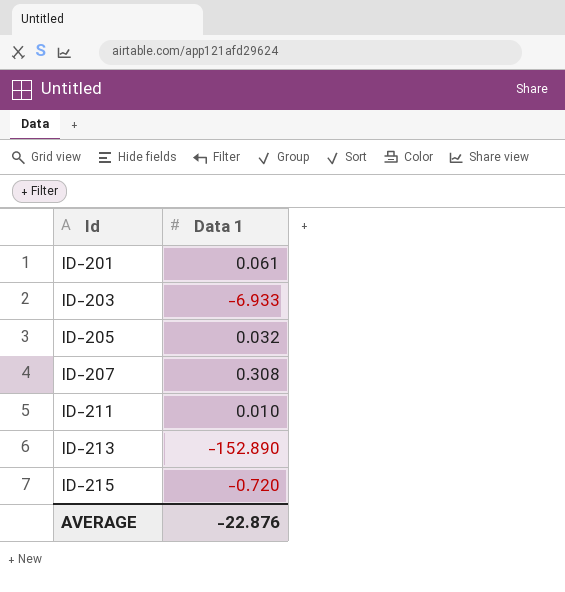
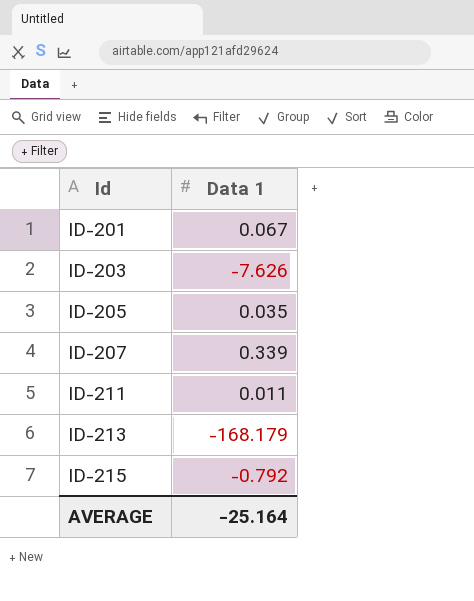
ID-201 | Data 1: 0.061 -> 0.067
ID-203 | Data 1: -6.933 -> -7.626
ID-205 | Data 1: 0.032 -> 0.035
ID-207 | Data 1: 0.308 -> 0.339
ID-211 | Data 1: 0.010 -> 0.011
ID-213 | Data 1: -152.890 -> -168.179
ID-215 | Data 1: -0.720 -> -0.792
AVERAGE | Data 1: -22.876 -> -25.164

